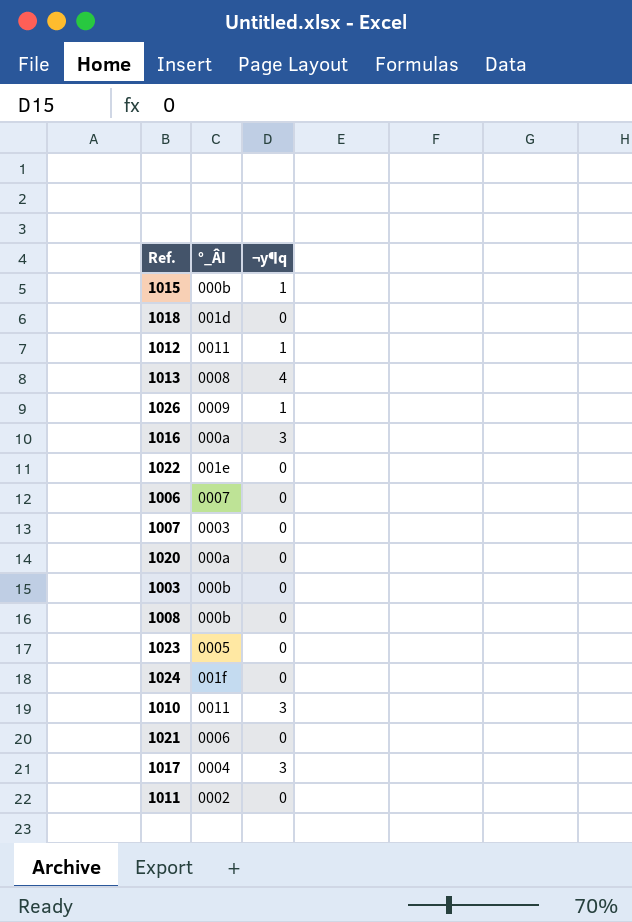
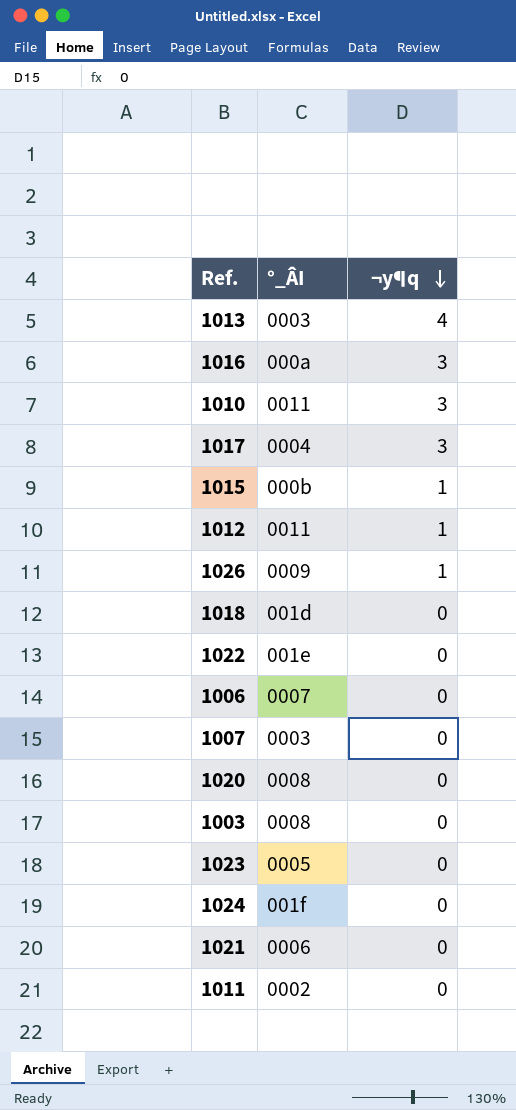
row order: none -> ¬y¶q descending
row 1008: 000b | 0 -> none
1013 | °_ÂI: 0008 -> 0003
1020 | °_ÂI: 000a -> 0008
1003 | °_ÂI: 000b -> 0008

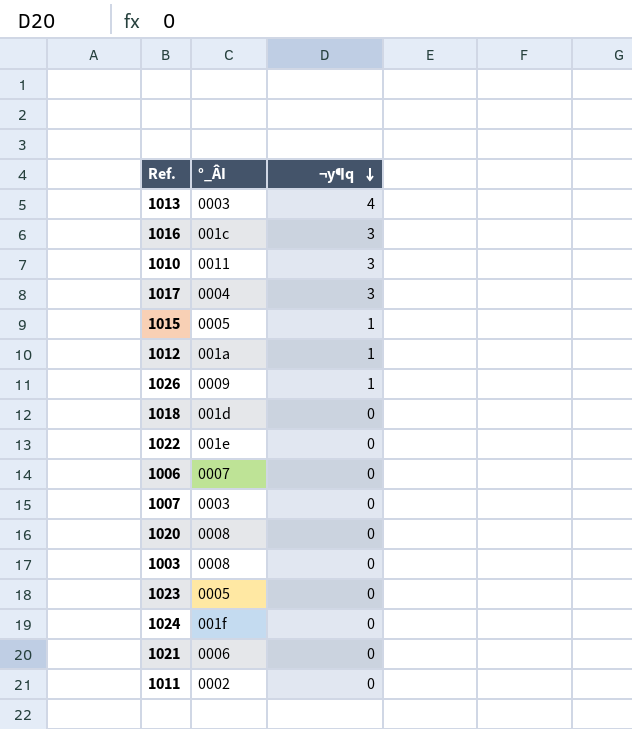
1016 | °_ÂI: 000a -> 001c
1015 | °_ÂI: 000b -> 0005
1012 | °_ÂI: 0011 -> 001a

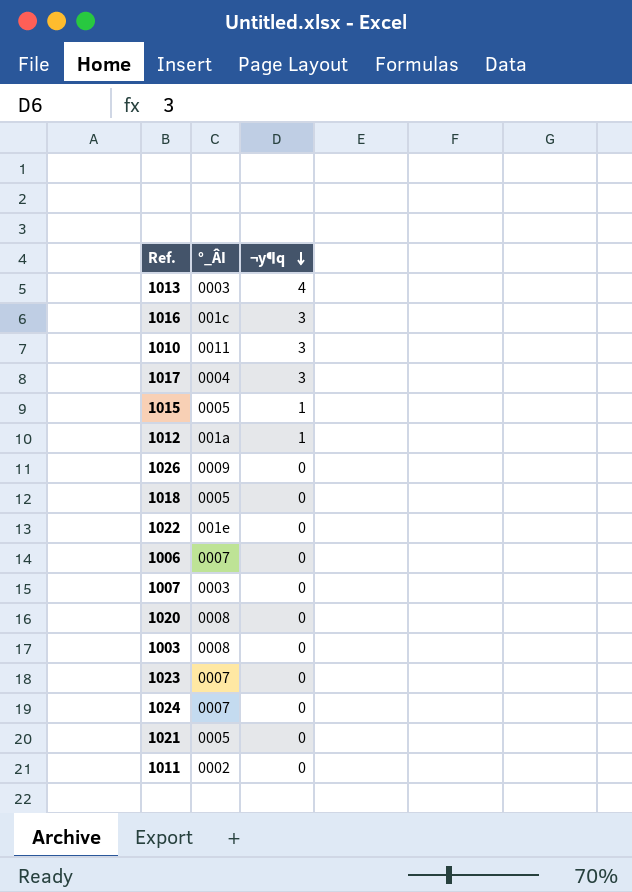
1026 | ¬y¶q: 1 -> 0
1018 | °_ÂI: 001d -> 0005
1023 | °_ÂI: 0005 -> 0007
1024 | °_ÂI: 001f -> 0007
1021 | °_ÂI: 0006 -> 0005

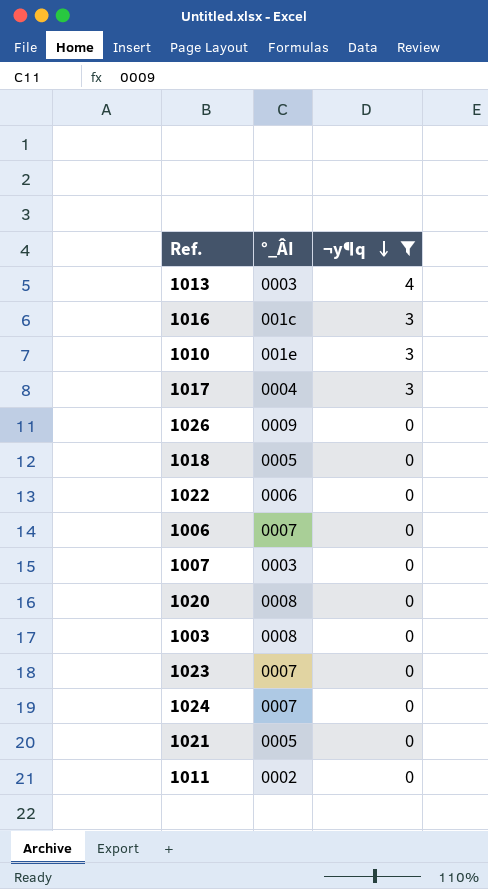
filter: none -> ¬y¶q != 1
1010 | °_ÂI: 0011 -> 001e
1022 | °_ÂI: 001e -> 0006

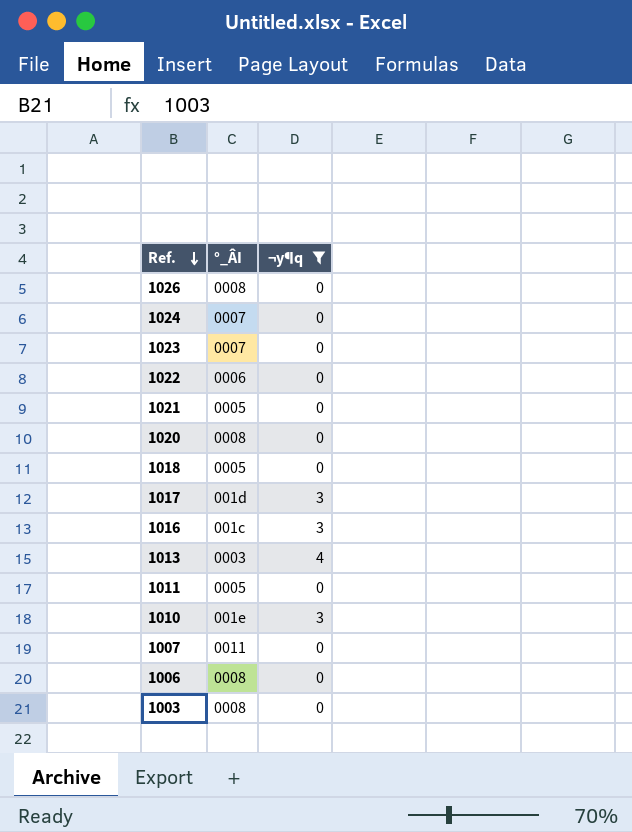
row order: ¬y¶q descending -> Ref. descending
1026 | °_ÂI: 0009 -> 0008
1017 | °_ÂI: 0004 -> 001d
1011 | °_ÂI: 0002 -> 0005
1007 | °_ÂI: 0003 -> 0011
1006 | °_ÂI: 0007 -> 0008

